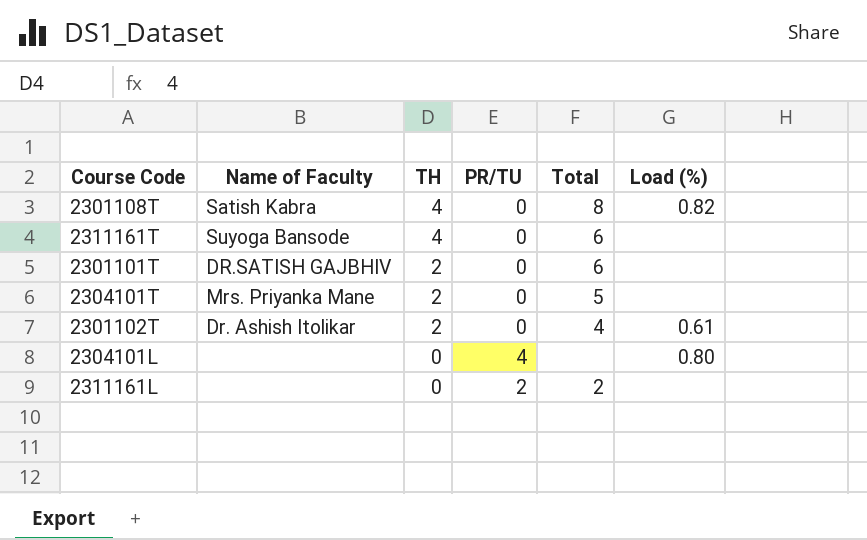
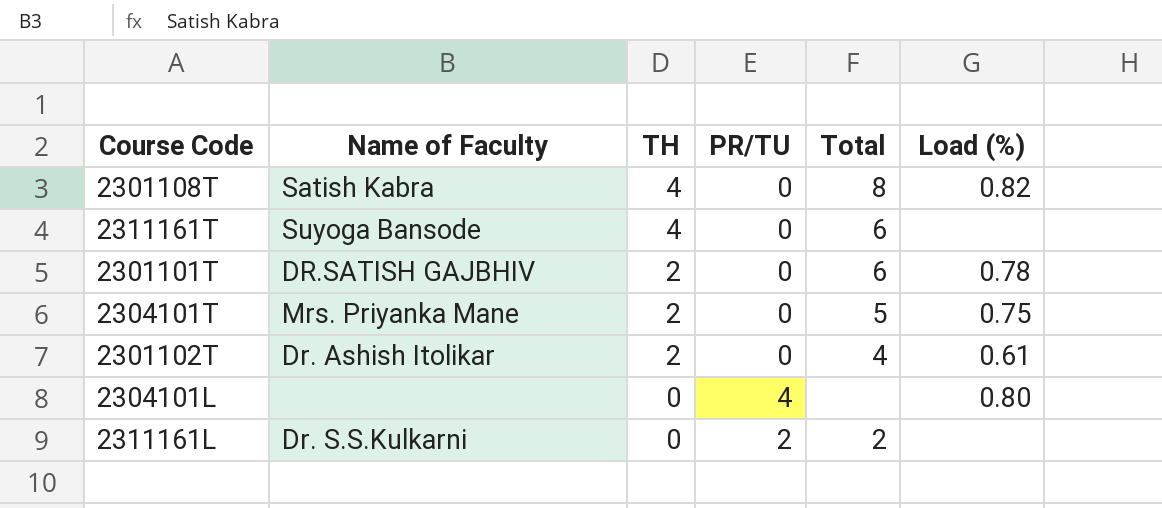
2301101T | Load (%): none -> 0.78
2304101T | Load (%): none -> 0.75
2311161L | Name of Faculty: none -> Dr. S.S.Kulkarni

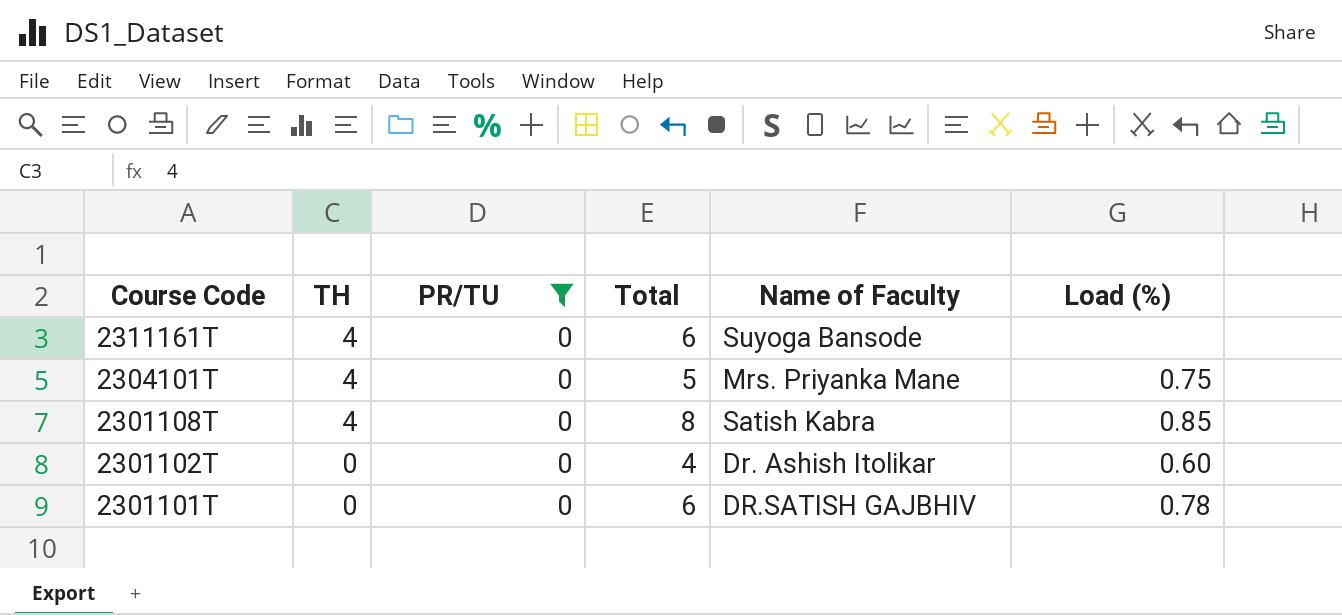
filter: none -> PR/TU = 0
row order: TH descending -> Course Code descending
column Name of Faculty | position: 2 -> 5
2304101T | TH: 2 -> 4
2301108T | Load (%): 0.82 -> 0.85
2301102T | TH: 2 -> 0
2301102T | Load (%): 0.61 -> 0.60
2301101T | TH: 2 -> 0

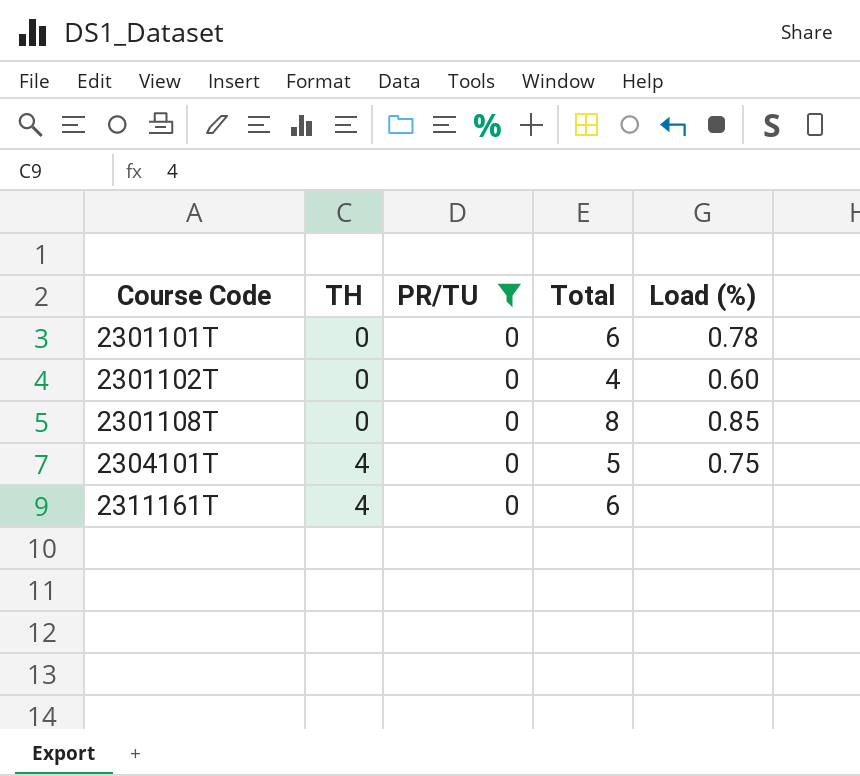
row order: Course Code descending -> Course Code ascending
column Name of Faculty | position: 5 -> none
2301108T | TH: 4 -> 0

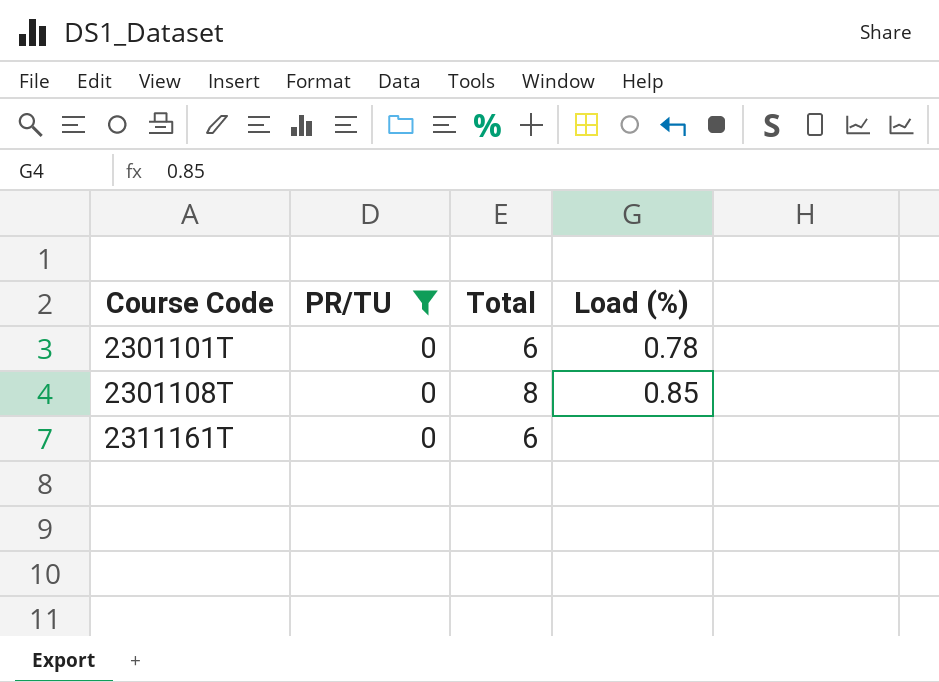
column TH | position: 2 -> none
row 2301102T: 0 | 0 | 4 | 0.60 -> none
row 2304101T: 4 | 0 | 5 | 0.75 -> none

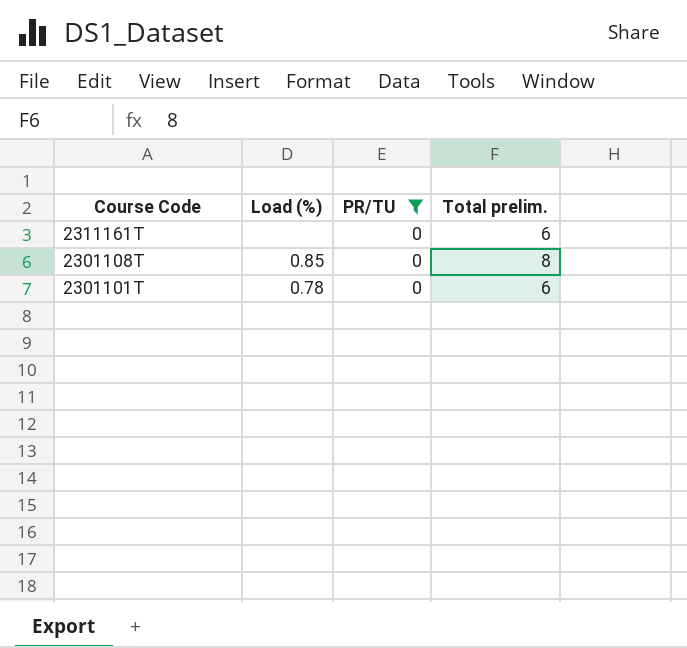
row order: Course Code ascending -> Course Code descending
column Load (%) | position: 4 -> 2
column name: Total -> Total prelim.

